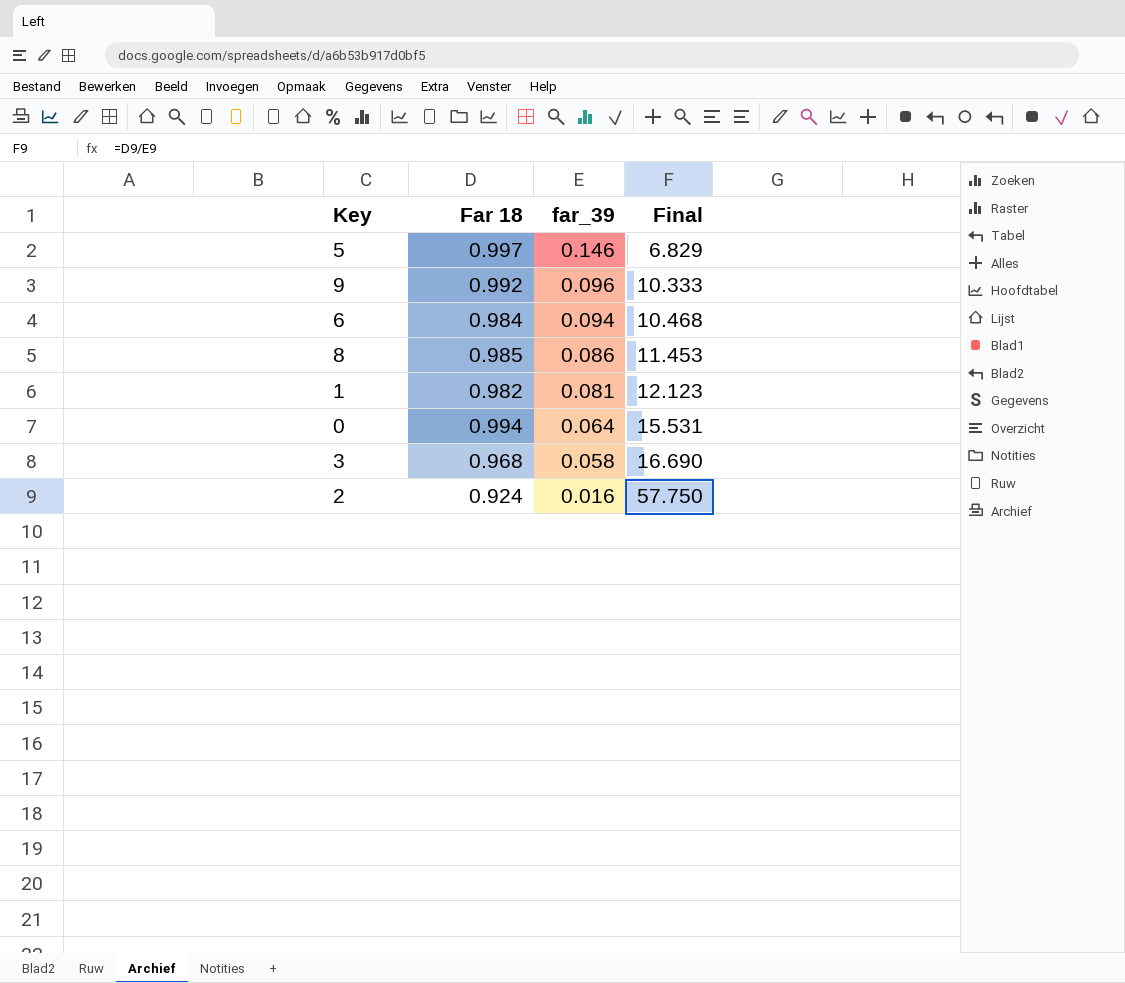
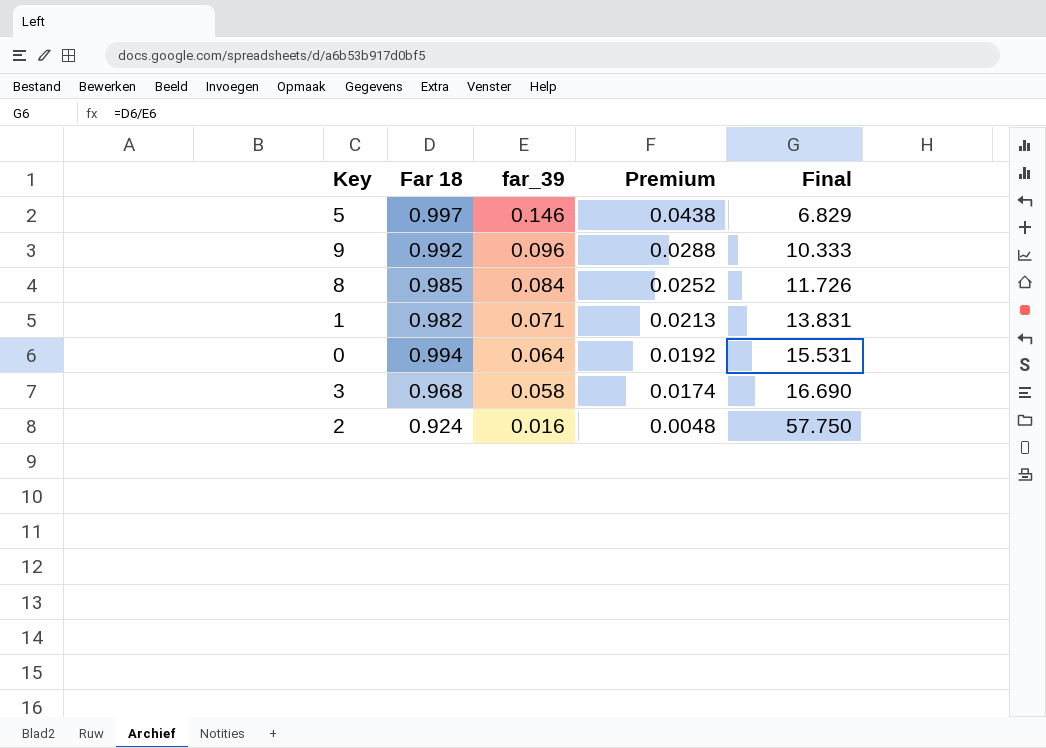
column Premium | formula: none -> [far_39] * 0.3
row 6: 0.984 | 0.094 | 10.468 -> none
8 | far_39: 0.086 -> 0.084
8 | Final: 11.453 -> 11.726
1 | far_39: 0.081 -> 0.071
1 | Final: 12.123 -> 13.831

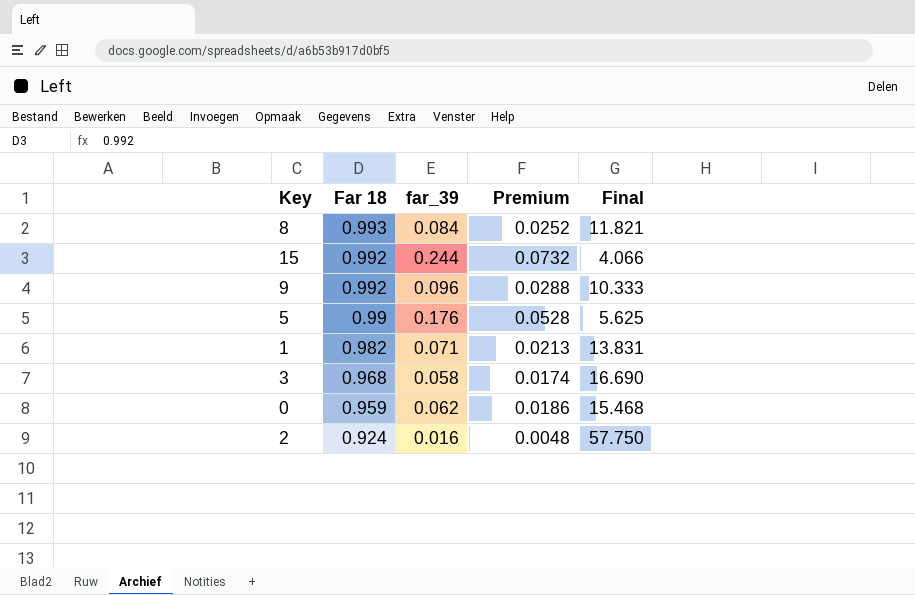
row order: far_39 descending -> Far 18 descending
8 | Far 18: 0.985 -> 0.993
8 | Final: 11.726 -> 11.821
row 15: none -> 0.992 | 0.244 | 0.0732 | 4.066
5 | Far 18: 0.997 -> 0.99
5 | far_39: 0.146 -> 0.176
5 | Premium: 0.0438 -> 0.0528
5 | Final: 6.829 -> 5.625
0 | Far 18: 0.994 -> 0.959
0 | far_39: 0.064 -> 0.062
0 | Premium: 0.0192 -> 0.0186
0 | Final: 15.531 -> 15.468

